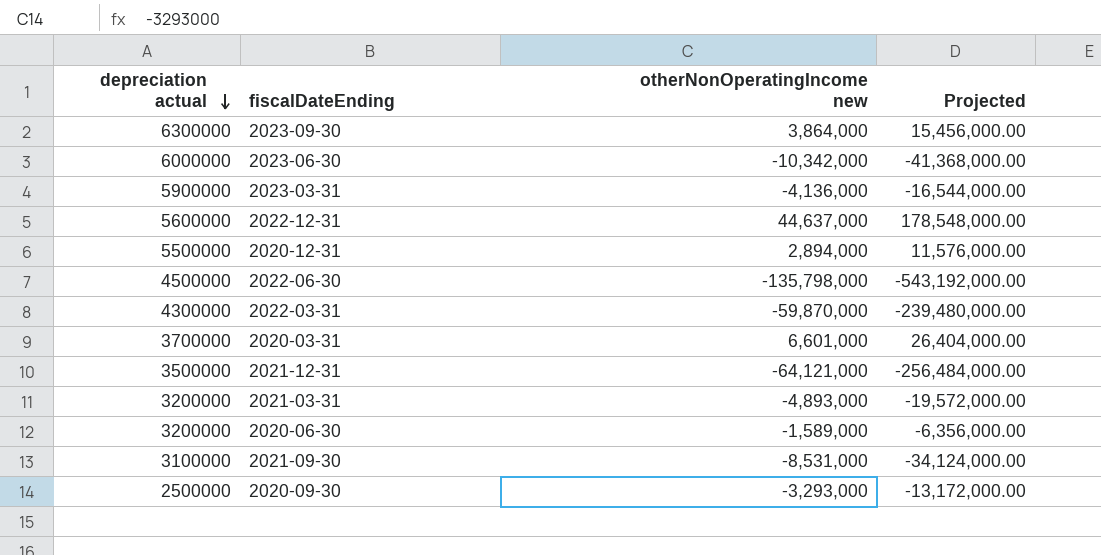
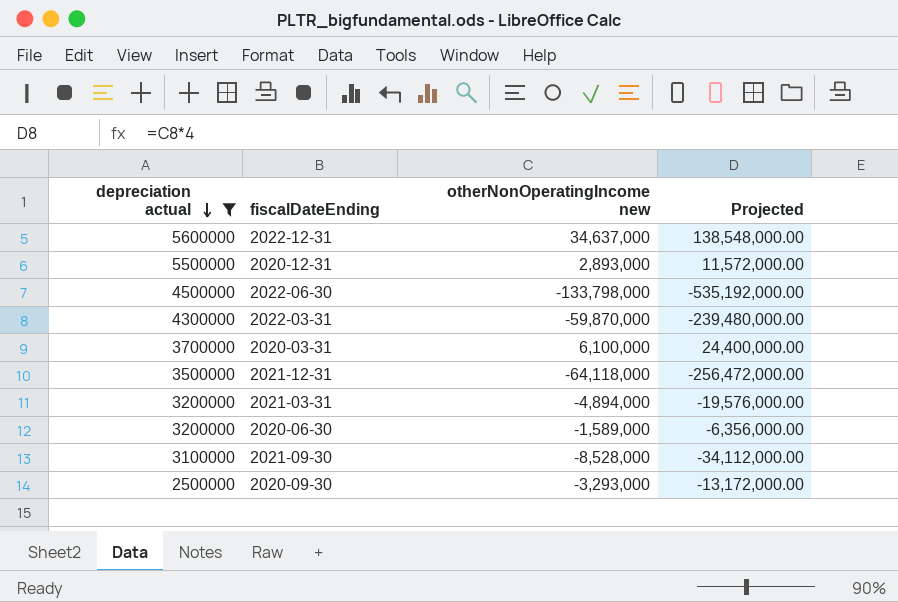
filter: none -> depreciation actual <= 5600000
2022-12-31 | otherNonOperatingIncome new: 44,637,000 -> 34,637,000
2022-12-31 | Projected: 178,548,000.00 -> 138,548,000.00
2020-12-31 | otherNonOperatingIncome new: 2,894,000 -> 2,893,000
2020-12-31 | Projected: 11,576,000.00 -> 11,572,000.00
2022-06-30 | otherNonOperatingIncome new: -135,798,000 -> -133,798,000
2022-06-30 | Projected: -543,192,000.00 -> -535,192,000.00
2020-03-31 | otherNonOperatingIncome new: 6,601,000 -> 6,100,000
2020-03-31 | Projected: 26,404,000.00 -> 24,400,000.00
2021-12-31 | otherNonOperatingIncome new: -64,121,000 -> -64,118,000
2021-12-31 | Projected: -256,484,000.00 -> -256,472,000.00
2021-03-31 | otherNonOperatingIncome new: -4,893,000 -> -4,894,000
2021-03-31 | Projected: -19,572,000.00 -> -19,576,000.00
2021-09-30 | otherNonOperatingIncome new: -8,531,000 -> -8,528,000
2021-09-30 | Projected: -34,124,000.00 -> -34,112,000.00

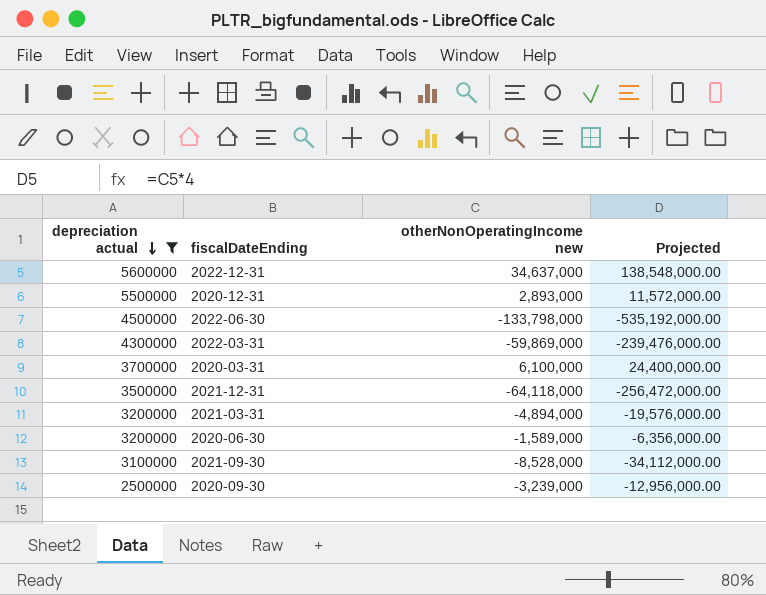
2022-03-31 | otherNonOperatingIncome new: -59,870,000 -> -59,869,000
2022-03-31 | Projected: -239,480,000.00 -> -239,476,000.00
2020-09-30 | otherNonOperatingIncome new: -3,293,000 -> -3,239,000
2020-09-30 | Projected: -13,172,000.00 -> -12,956,000.00

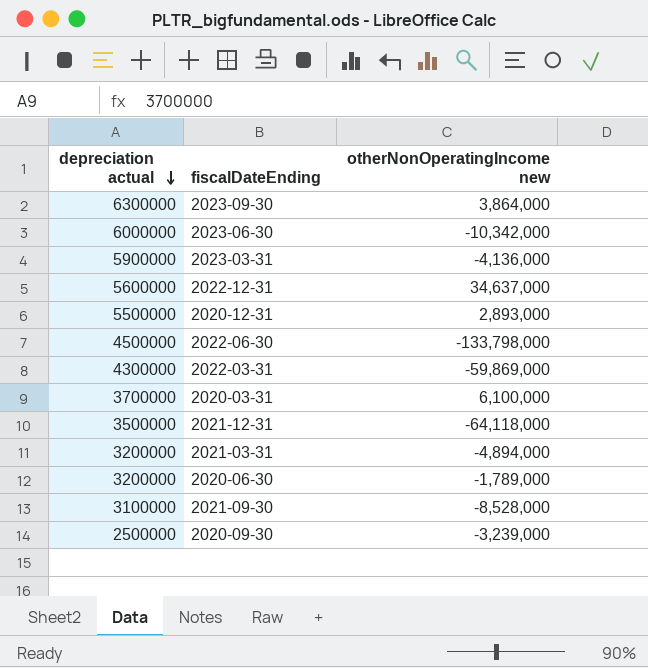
filter: depreciation actual <= 5600000 -> none
column Projected | formula: [otherNonOperatingIncome new] * 4 -> none
2020-06-30 | otherNonOperatingIncome new: -1,589,000 -> -1,789,000

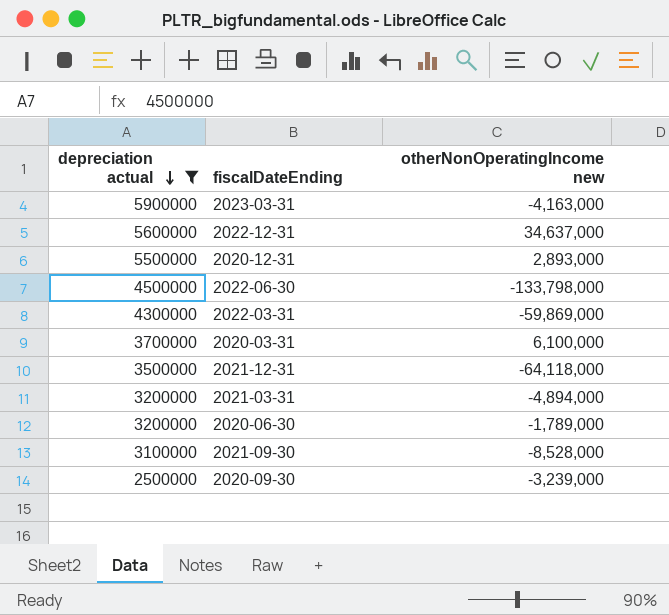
filter: none -> depreciation actual <= 5900000
2023-03-31 | otherNonOperatingIncome new: -4,136,000 -> -4,163,000

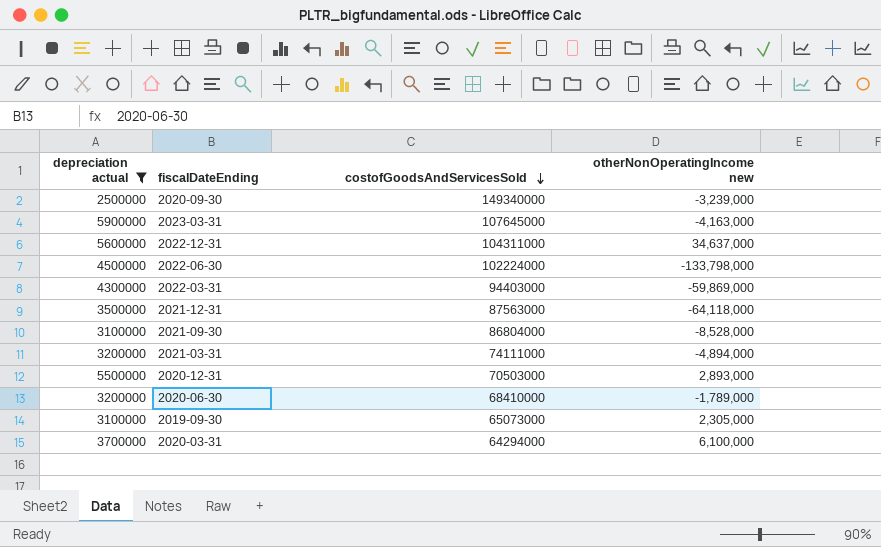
row order: depreciation actual descending -> costofGoodsAndServicesSold descending
column costofGoodsAndServicesSold | position: none -> 3
row 2019-09-30: none -> 3100000 | 65073000 | 2,305,000

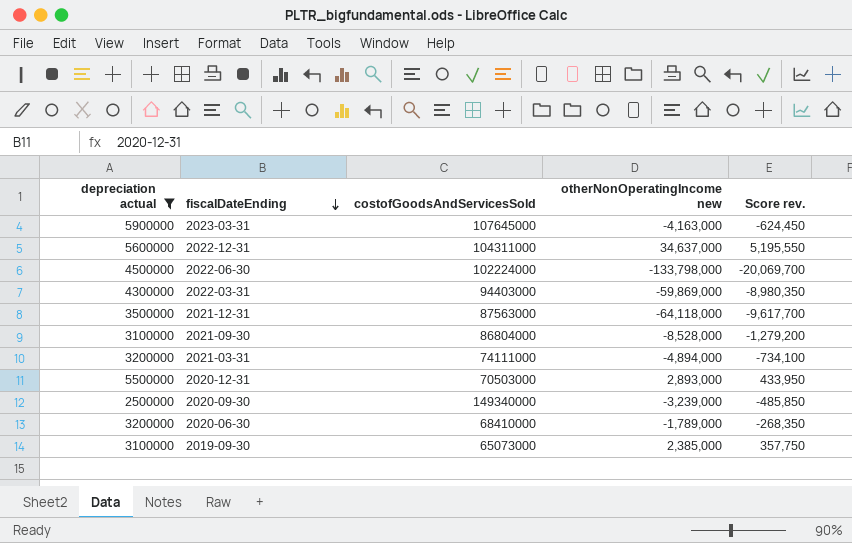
row order: costofGoodsAndServicesSold descending -> fiscalDateEnding descending
column Score rev. | formula: none -> [otherNonOperatingIncome new] * 0.15
row 2020-03-31: 3700000 | 64294000 | 6,100,000 -> none
2019-09-30 | otherNonOperatingIncome new: 2,305,000 -> 2,385,000

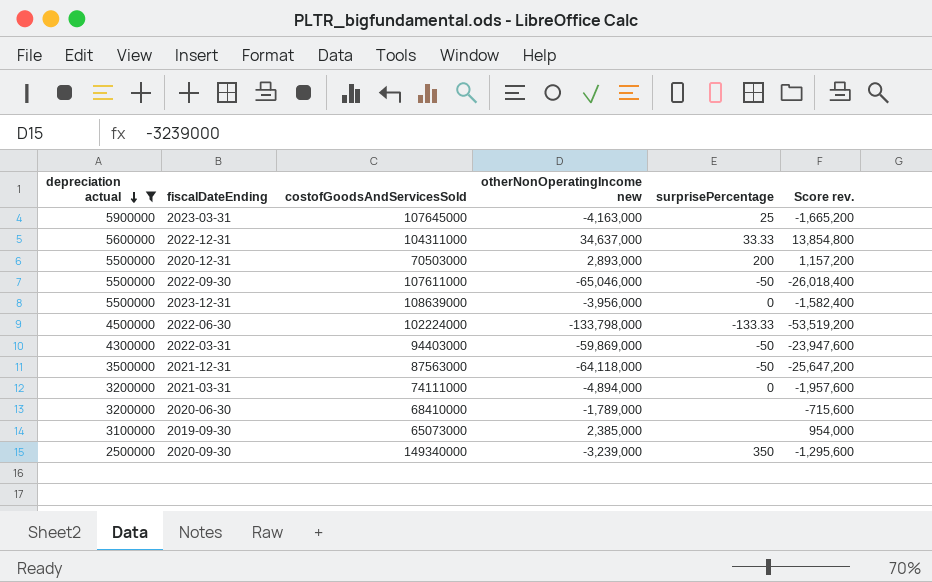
row order: fiscalDateEnding descending -> depreciation actual descending
column surprisePercentage | position: none -> 5
column Score rev. | formula: [otherNonOperatingIncome new] * 0.15 -> [otherNonOperatingIncome new] * 0.4
row 2021-09-30: 3100000 | 86804000 | -8,528,000 | -1,279,200 -> none
row 2022-09-30: none -> 5500000 | 107611000 | -65,046,000 | -50 | -26,018,400
row 2023-12-31: none -> 5500000 | 108639000 | -3,956,000 | 0 | -1,582,400

